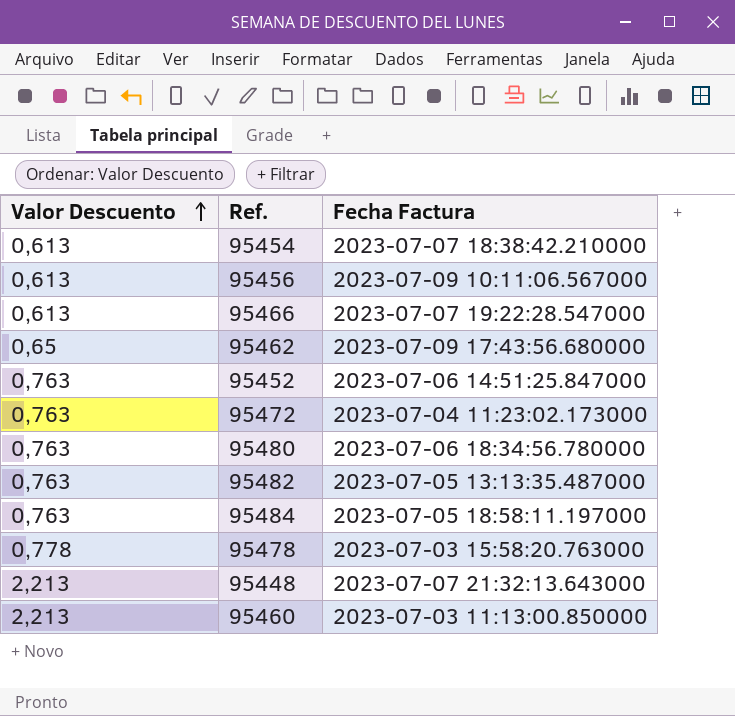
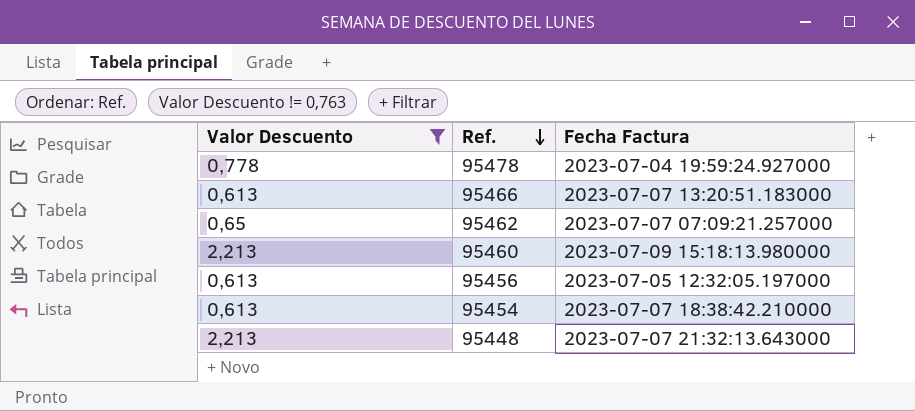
filter: none -> Valor Descuento != 0,763
row order: Valor Descuento ascending -> Ref. descending
95478 | Fecha Factura: 2023-07-03 15:58:20.763000 -> 2023-07-04 19:59:24.927000
95466 | Fecha Factura: 2023-07-07 19:22:28.547000 -> 2023-07-07 13:20:51.183000
95462 | Fecha Factura: 2023-07-09 17:43:56.680000 -> 2023-07-07 07:09:21.257000
95460 | Fecha Factura: 2023-07-03 11:13:00.850000 -> 2023-07-09 15:18:13.980000
95456 | Fecha Factura: 2023-07-09 10:11:06.567000 -> 2023-07-05 12:32:05.197000

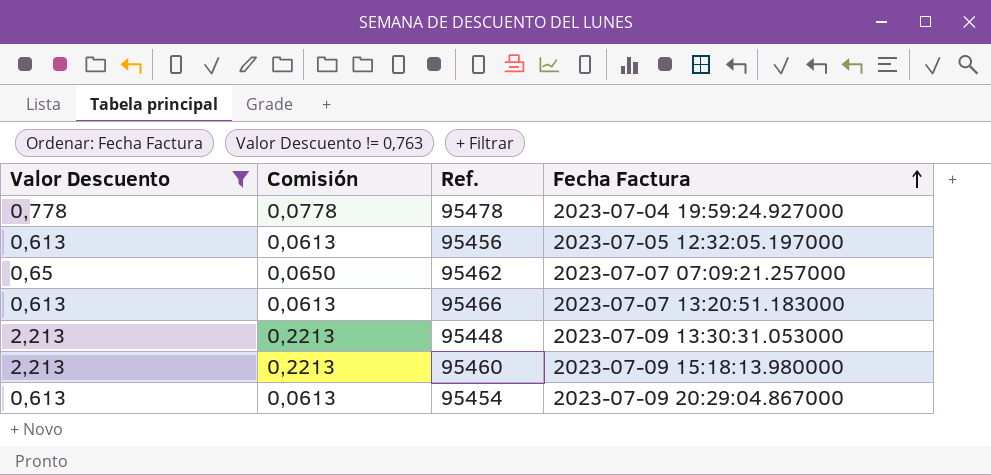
row order: Ref. descending -> Fecha Factura ascending
column Comisión | formula: none -> [Valor Descuento] * 0,1
95448 | Fecha Factura: 2023-07-07 21:32:13.643000 -> 2023-07-09 13:30:31.053000
95454 | Fecha Factura: 2023-07-07 18:38:42.210000 -> 2023-07-09 20:29:04.867000

